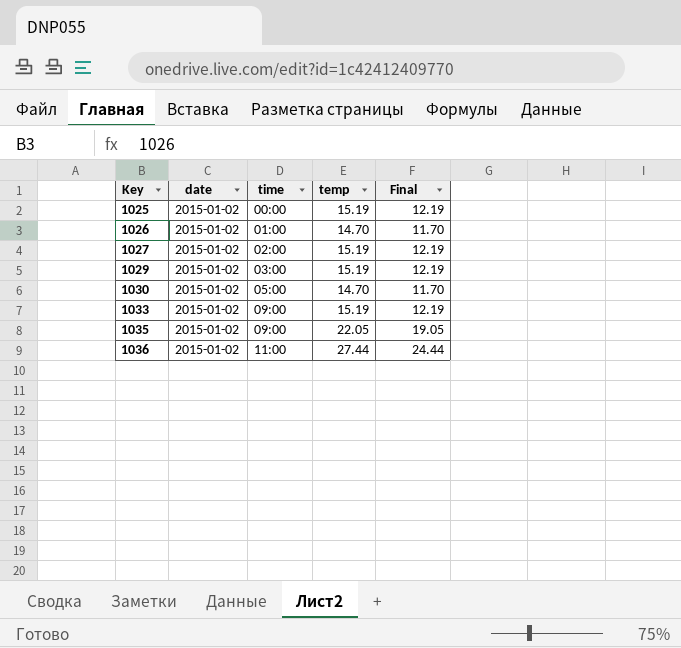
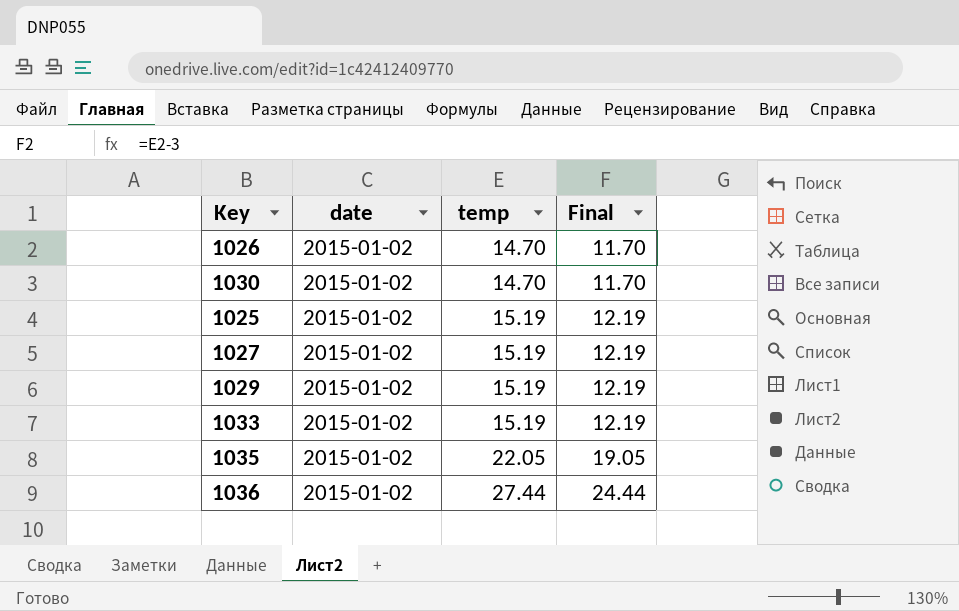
row order: Key ascending -> temp ascending
column time | position: 3 -> none

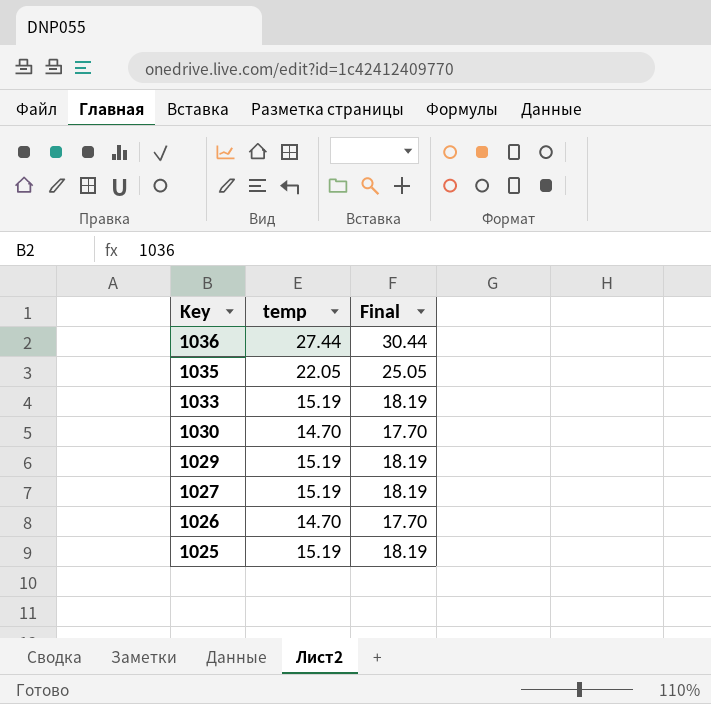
row order: temp ascending -> Key descending
column date | position: 2 -> none
column Final | formula: [temp] - 3 -> [temp] + 3

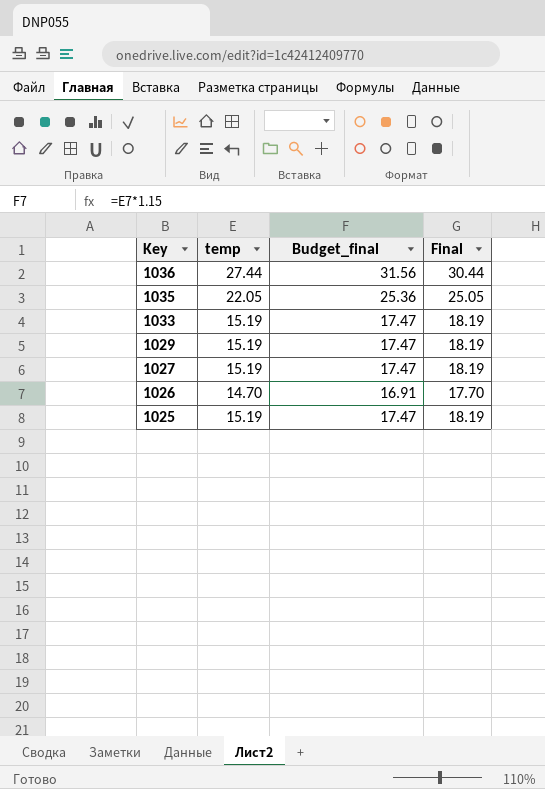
column Budget_final | formula: none -> [temp] * 1.15
row 1030: 14.70 | 17.70 -> none

